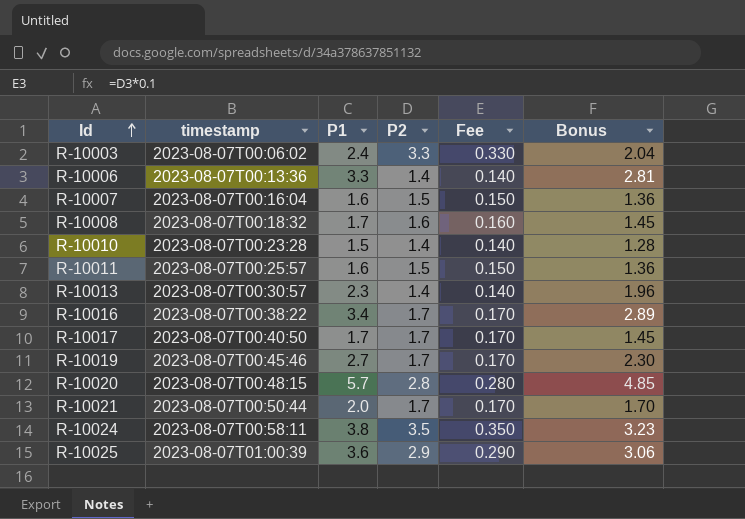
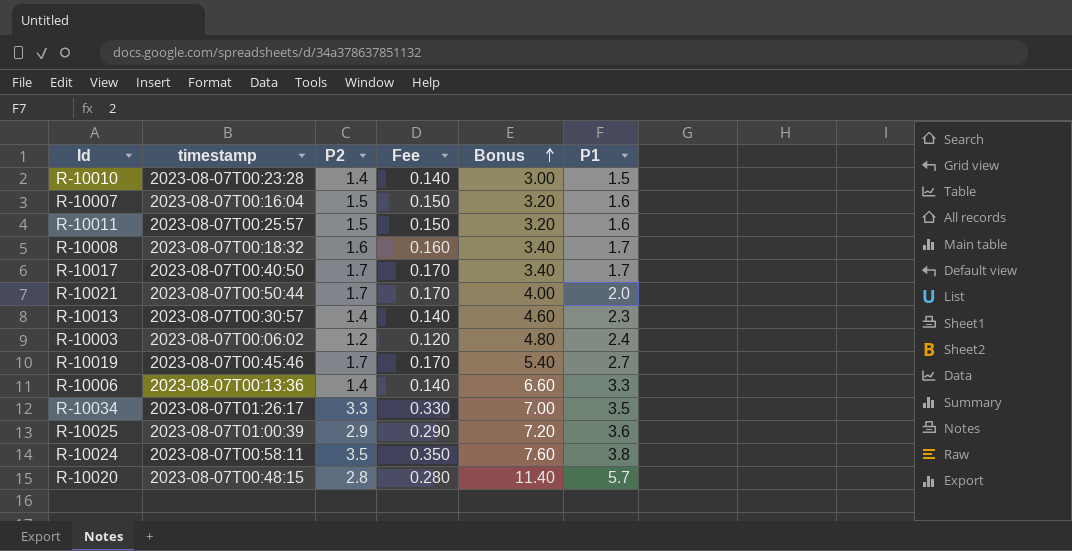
row order: Id ascending -> Bonus ascending
column Bonus | formula: [P1] * 0.85 -> [P1] * 2
column P1 | position: 3 -> 6
row R-10016: 2023-08-07T00:38:22 | 3.4 | 1.7 | 0.170 | 2.89 -> none
R-10003 | P2: 3.3 -> 1.2
R-10003 | Fee: 0.330 -> 0.120
row R-10034: none -> 2023-08-07T01:26:17 | 3.3 | 0.330 | 7.00 | 3.5

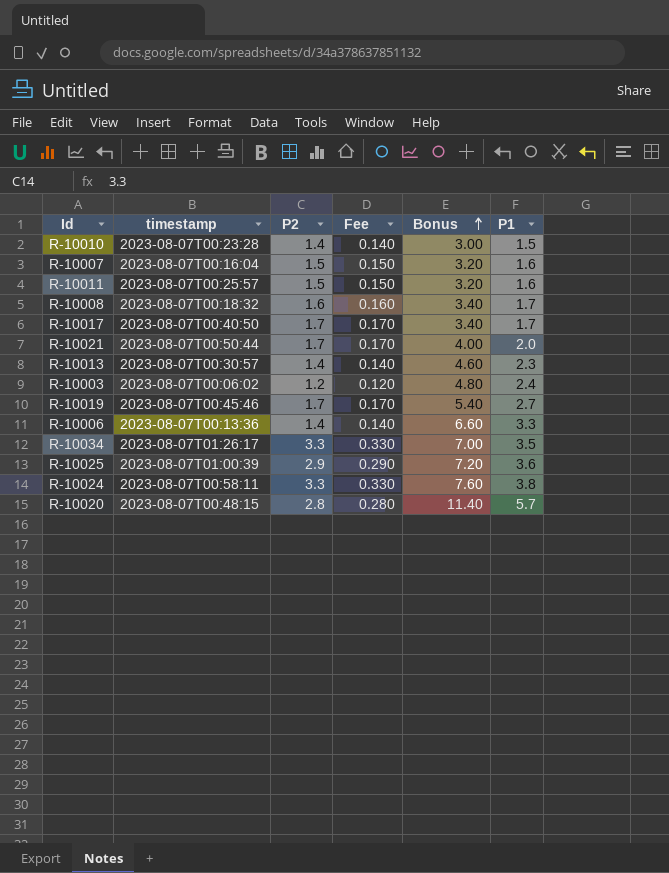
R-10024 | P2: 3.5 -> 3.3
R-10024 | Fee: 0.350 -> 0.330

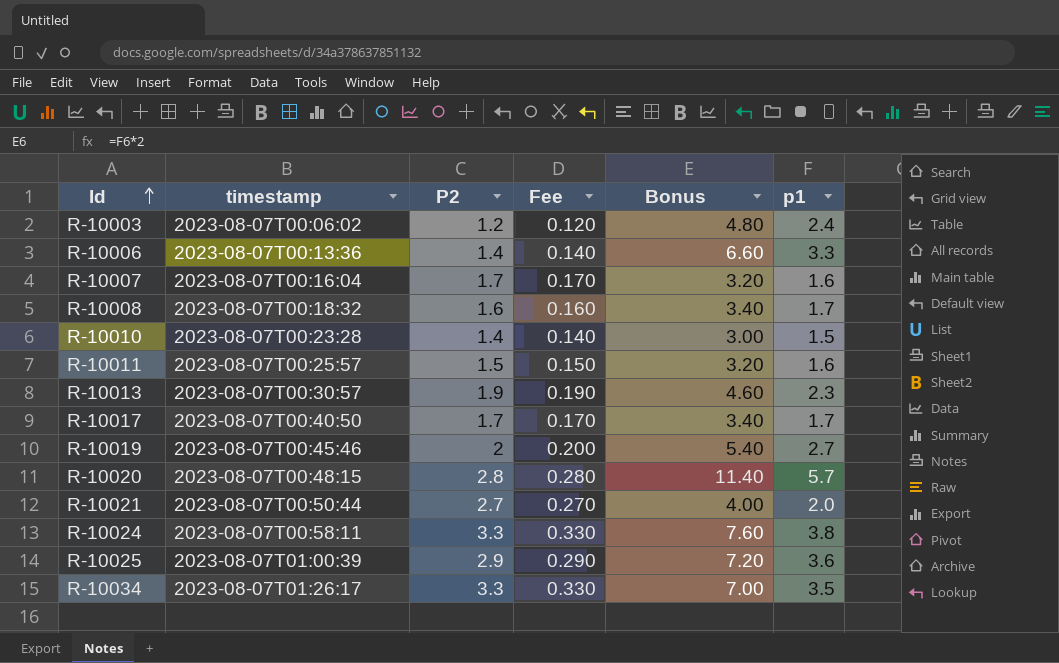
row order: Bonus ascending -> Id ascending
column name: P1 -> p1
R-10007 | P2: 1.5 -> 1.7
R-10007 | Fee: 0.150 -> 0.170
R-10013 | P2: 1.4 -> 1.9
R-10013 | Fee: 0.140 -> 0.190
R-10019 | P2: 1.7 -> 2
R-10019 | Fee: 0.170 -> 0.200
R-10021 | P2: 1.7 -> 2.7
R-10021 | Fee: 0.170 -> 0.270

